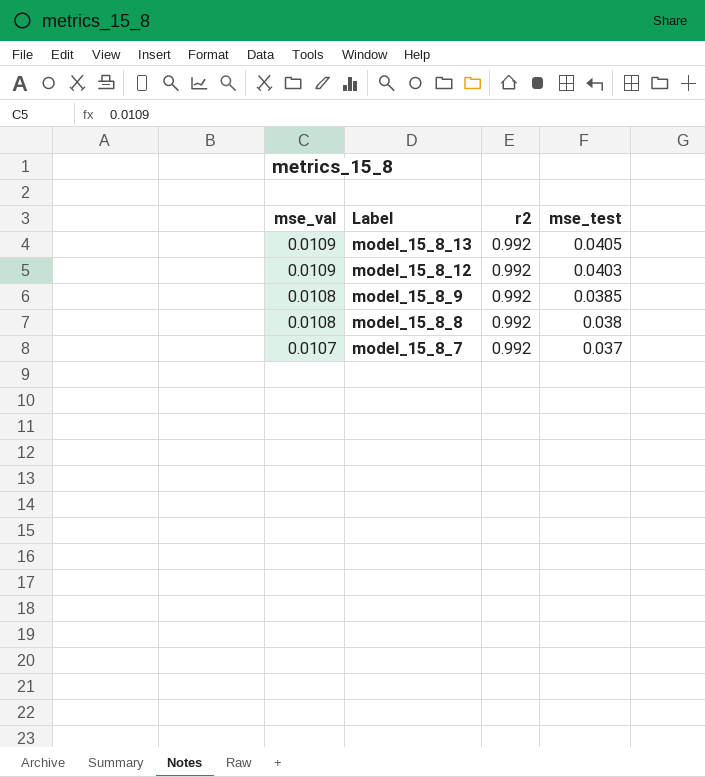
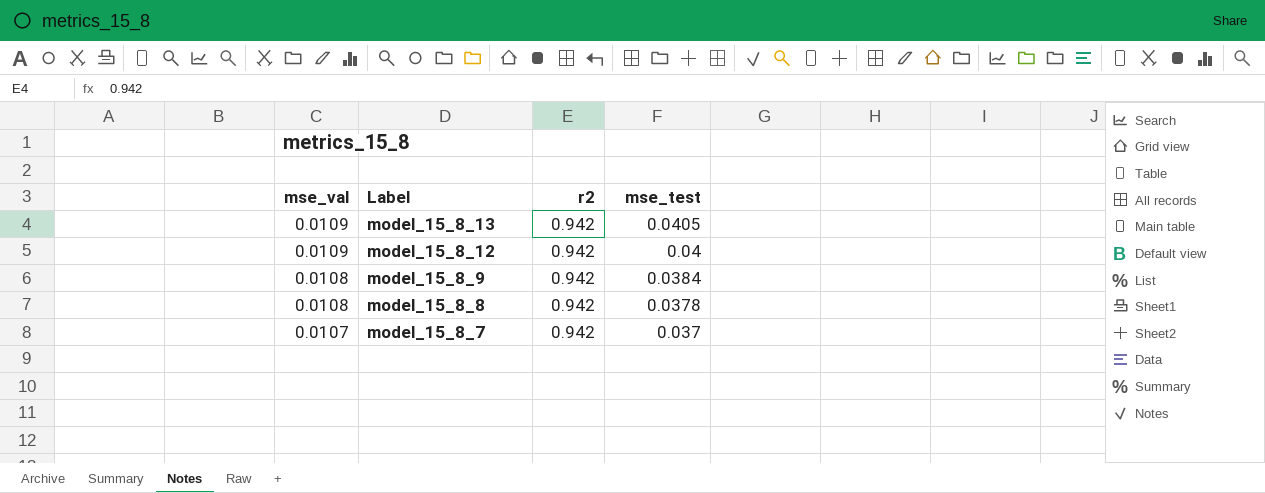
model_15_8_13 | r2: 0.992 -> 0.942
model_15_8_12 | r2: 0.992 -> 0.942
model_15_8_12 | mse_test: 0.0403 -> 0.04
model_15_8_9 | r2: 0.992 -> 0.942
model_15_8_9 | mse_test: 0.0385 -> 0.0384
model_15_8_8 | r2: 0.992 -> 0.942
model_15_8_8 | mse_test: 0.038 -> 0.0378
model_15_8_7 | r2: 0.992 -> 0.942

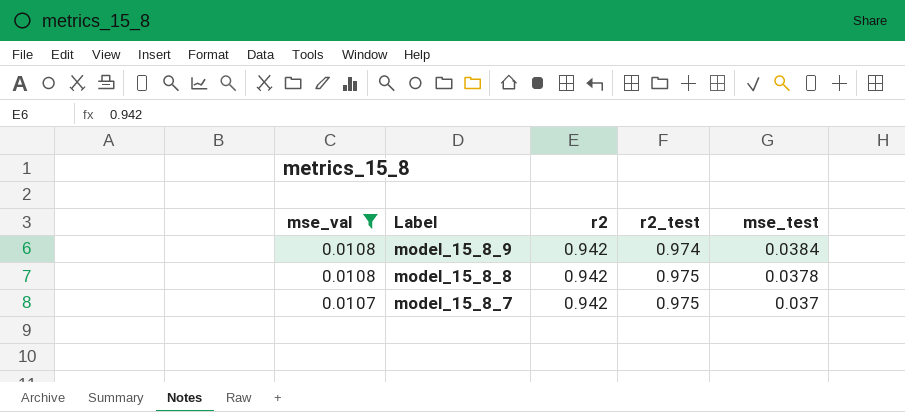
filter: none -> mse_val != 0.0109
column r2_test | position: none -> 4

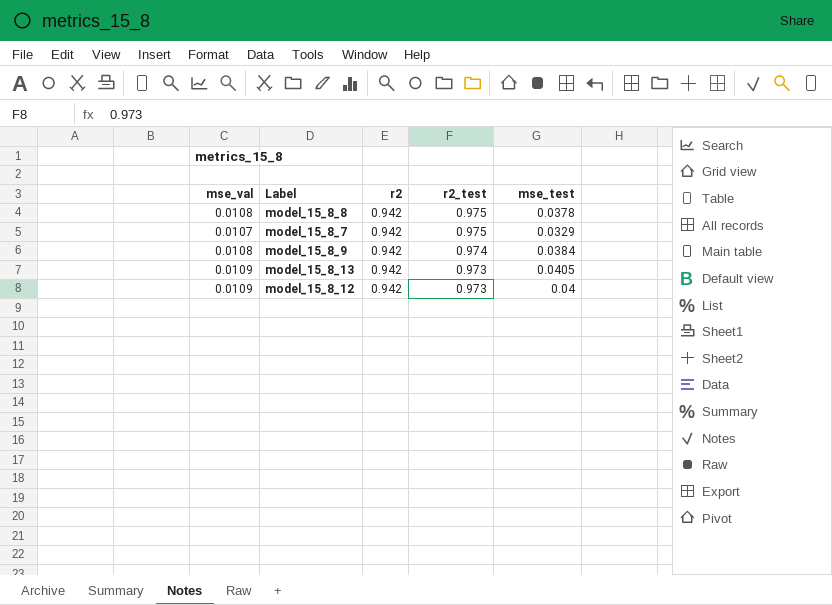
filter: mse_val != 0.0109 -> none
row order: mse_val descending -> r2_test descending
model_15_8_7 | mse_test: 0.037 -> 0.0329

